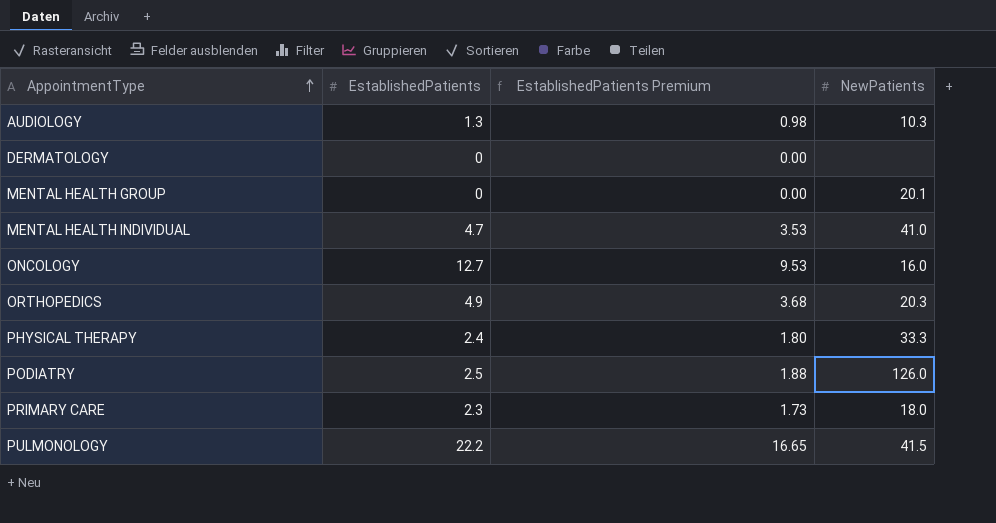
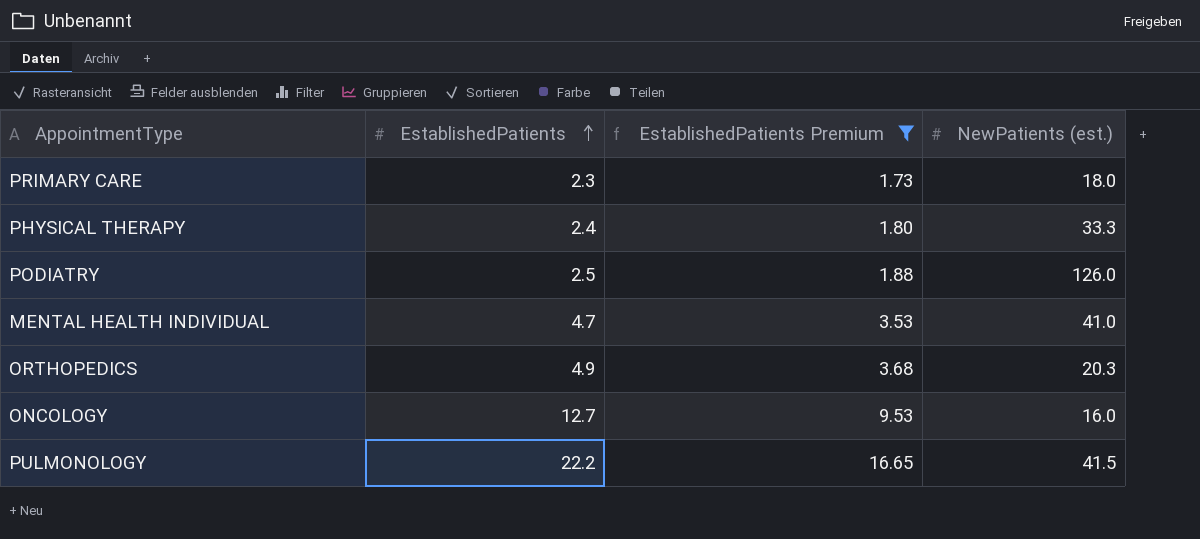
filter: none -> EstablishedPatients Premium >= 1.73
row order: AppointmentType ascending -> EstablishedPatients ascending
column name: NewPatients -> NewPatients (est.)

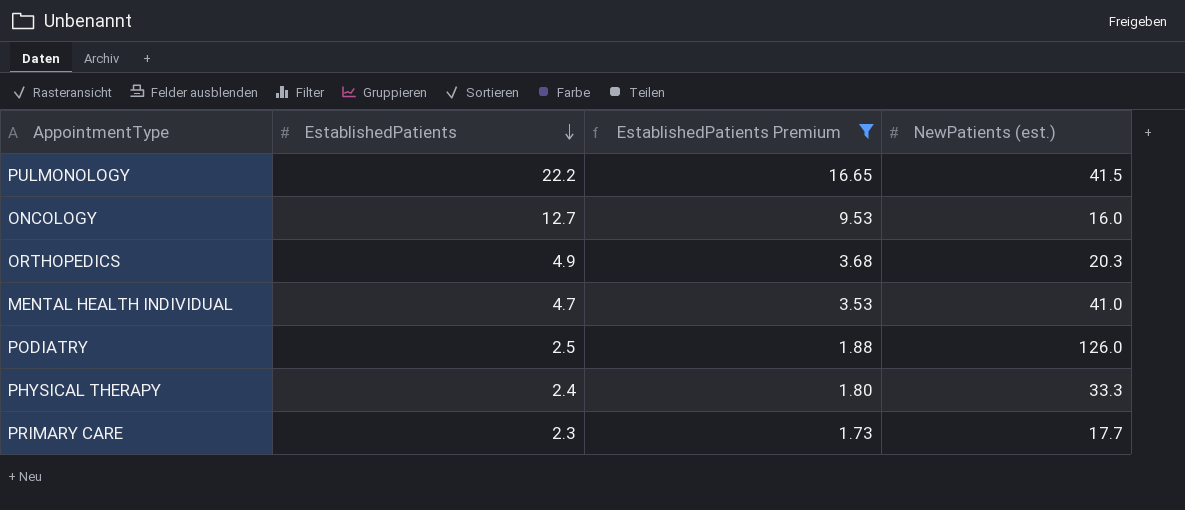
row order: EstablishedPatients ascending -> EstablishedPatients descending
PRIMARY CARE | NewPatients (est.): 18.0 -> 17.7

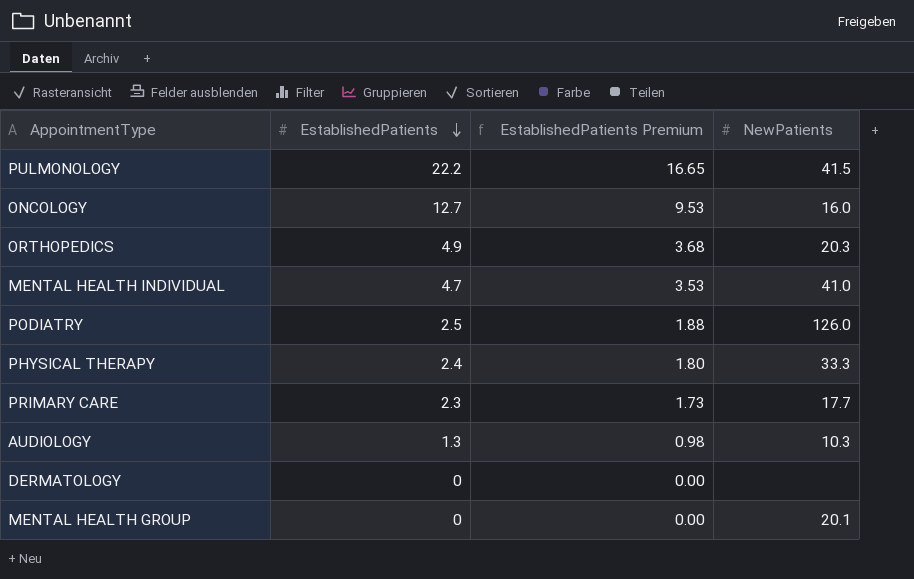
filter: EstablishedPatients Premium >= 1.73 -> none
column name: NewPatients (est.) -> NewPatients

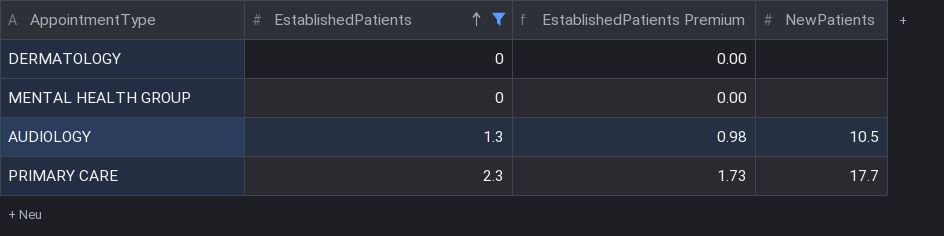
filter: none -> EstablishedPatients <= 2.3
row order: EstablishedPatients descending -> EstablishedPatients ascending
MENTAL HEALTH GROUP | NewPatients: 20.1 -> none
AUDIOLOGY | NewPatients: 10.3 -> 10.5

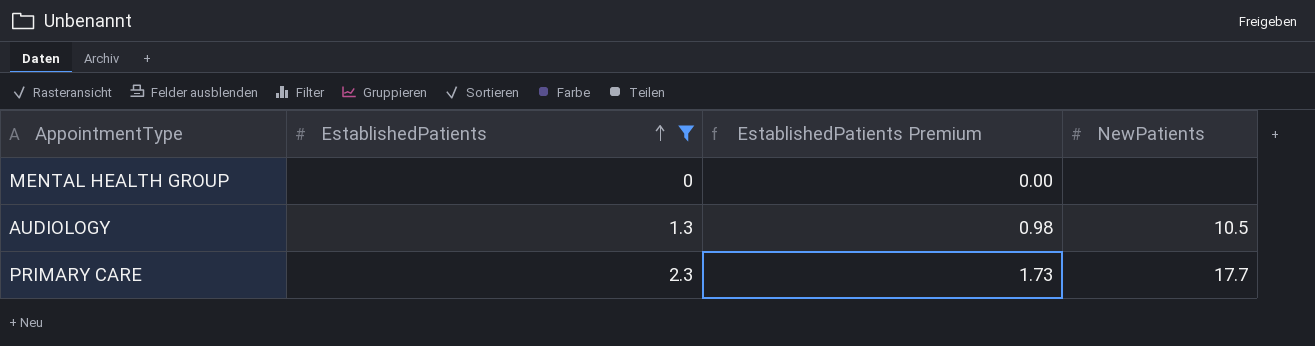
row DERMATOLOGY: 0 | 0.00 | none -> none

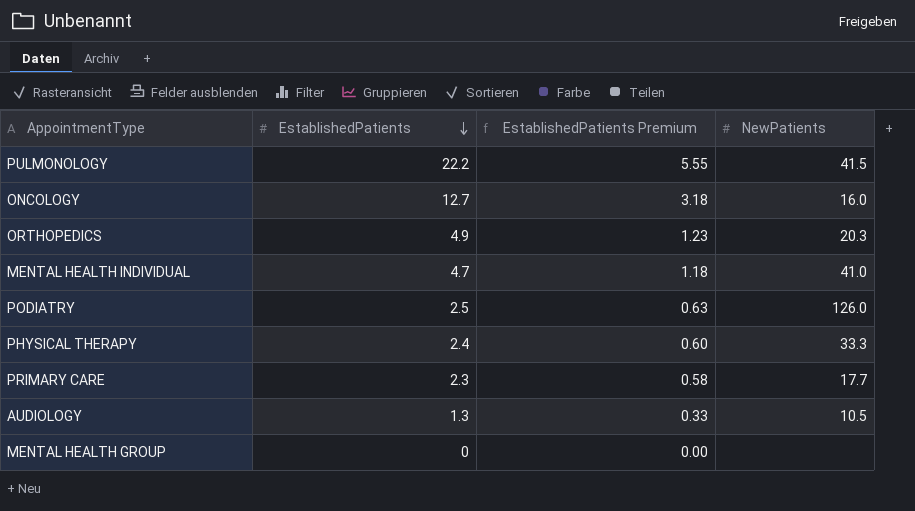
filter: EstablishedPatients <= 2.3 -> none
row order: EstablishedPatients ascending -> EstablishedPatients descending
column EstablishedPatients Premium | formula: [EstablishedPatients] * 0.75 -> [EstablishedPatients] * 0.25

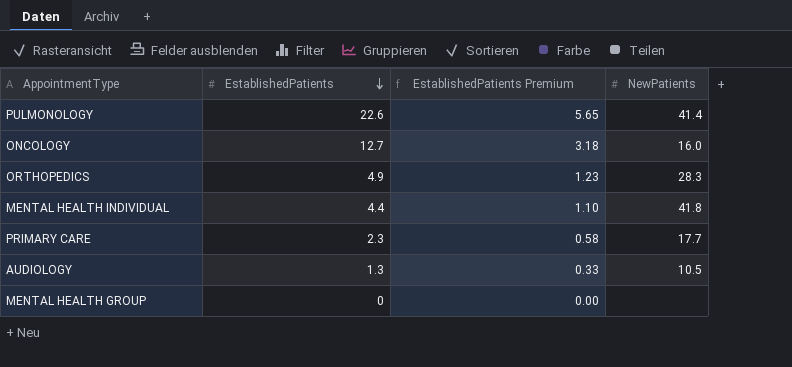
row PODIATRY: 2.5 | 0.63 | 126.0 -> none
row PHYSICAL THERAPY: 2.4 | 0.60 | 33.3 -> none
PULMONOLOGY | EstablishedPatients: 22.2 -> 22.6
PULMONOLOGY | EstablishedPatients Premium: 5.55 -> 5.65
PULMONOLOGY | NewPatients: 41.5 -> 41.4
ORTHOPEDICS | NewPatients: 20.3 -> 28.3
MENTAL HEALTH INDIVIDUAL | EstablishedPatients: 4.7 -> 4.4
MENTAL HEALTH INDIVIDUAL | EstablishedPatients Premium: 1.18 -> 1.10
MENTAL HEALTH INDIVIDUAL | NewPatients: 41.0 -> 41.8

